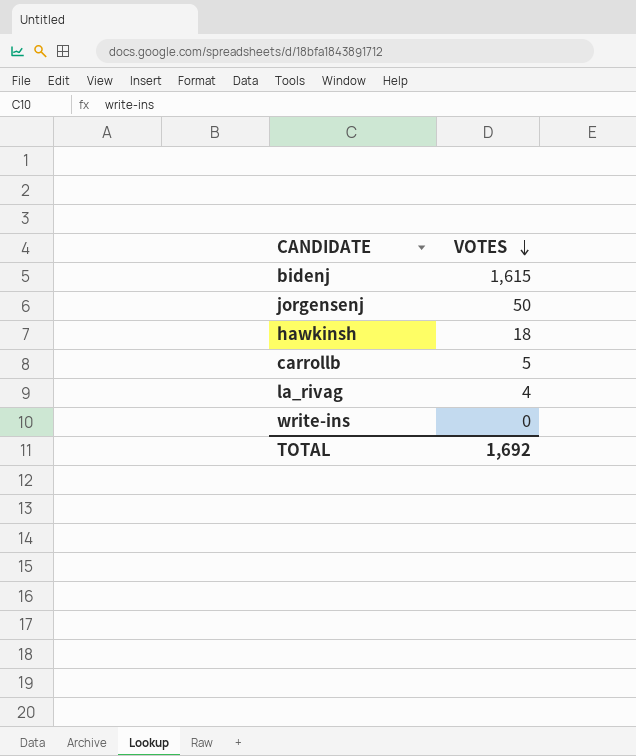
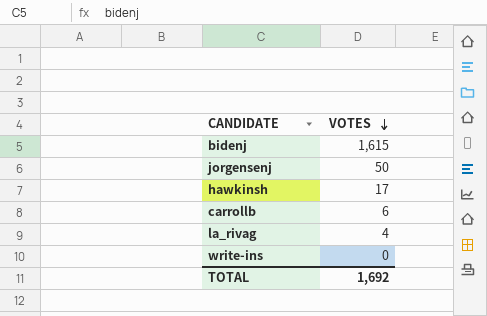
hawkinsh | VOTES: 18 -> 17
carrollb | VOTES: 5 -> 6

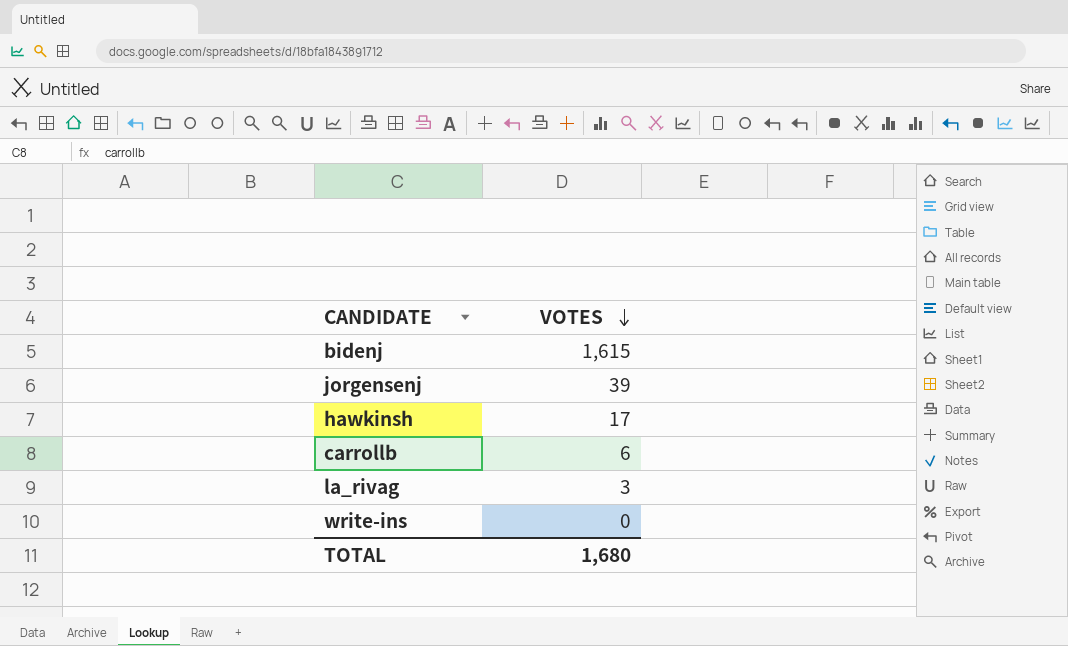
jorgensenj | VOTES: 50 -> 39
la_rivag | VOTES: 4 -> 3
TOTAL | VOTES: 1,692 -> 1,680

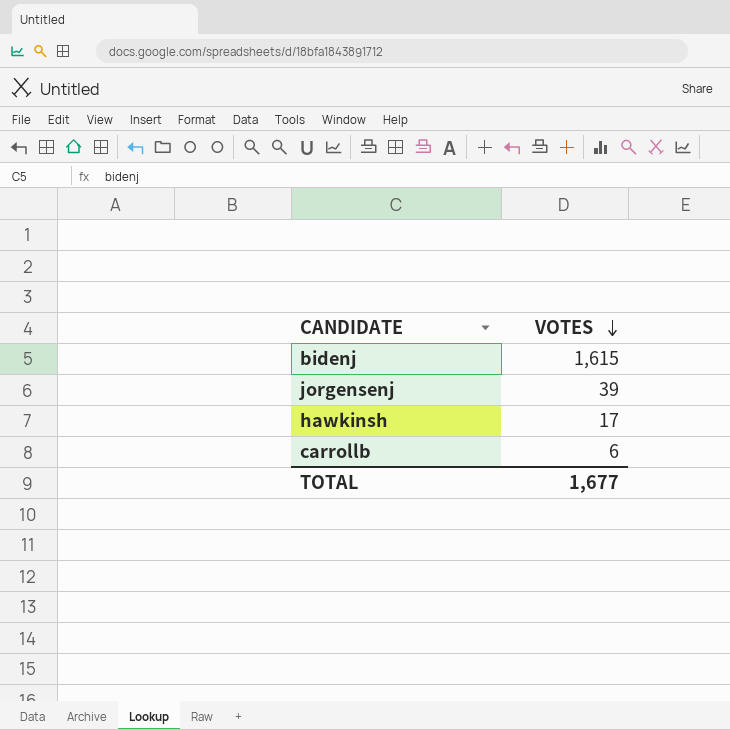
row la_rivag: 3 -> none
row write-ins: 0 -> none
TOTAL | VOTES: 1,680 -> 1,677

